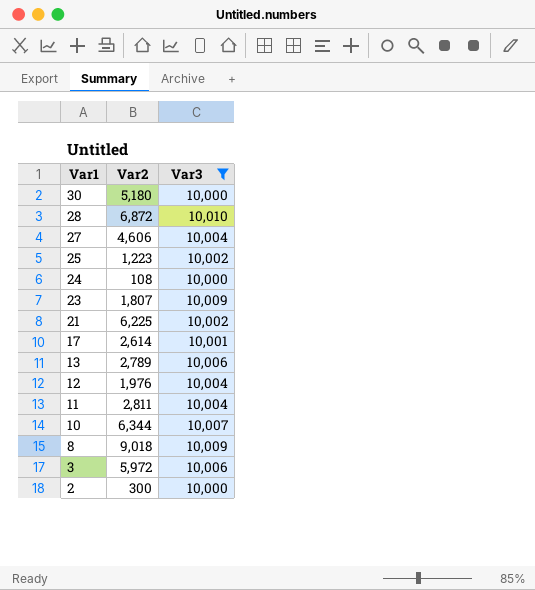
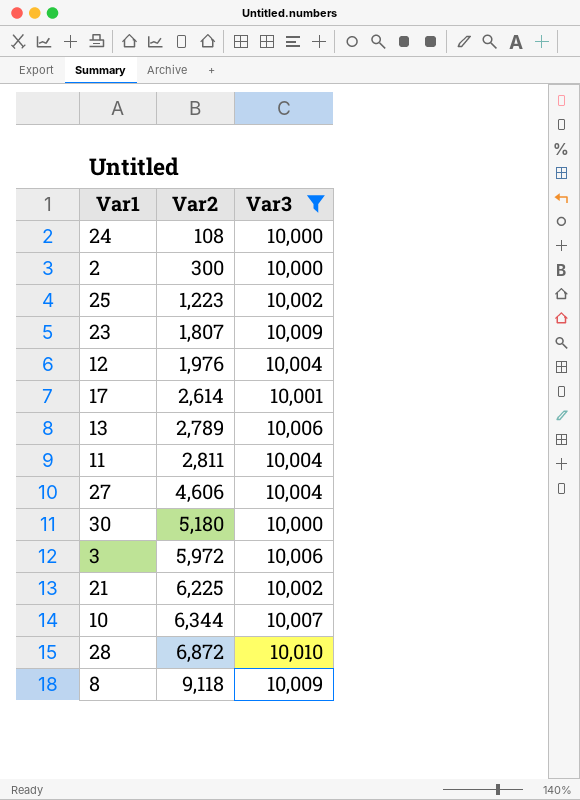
row order: Var1 descending -> Var2 ascending
8 | Var2: 9,018 -> 9,118

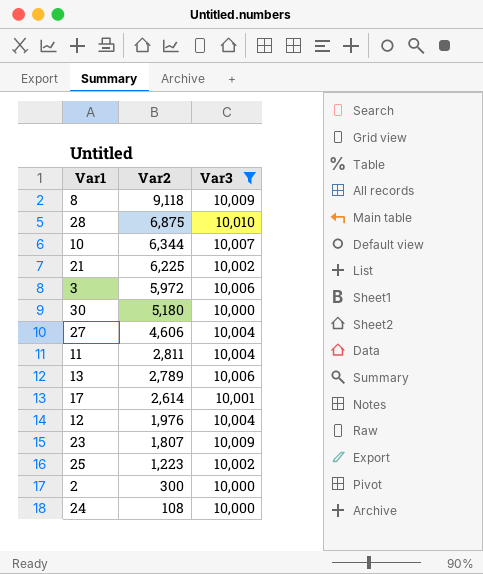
row order: Var2 ascending -> Var2 descending
28 | Var2: 6,872 -> 6,875

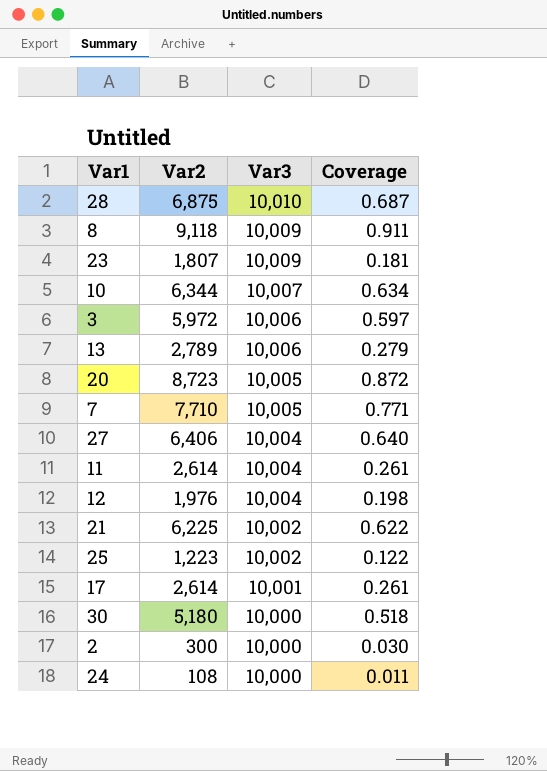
filter: Var3 != 10,005 -> none
row order: Var2 descending -> Var3 descending
column Coverage | formula: none -> [Var2] / [Var3]
27 | Var2: 4,606 -> 6,406
11 | Var2: 2,811 -> 2,614

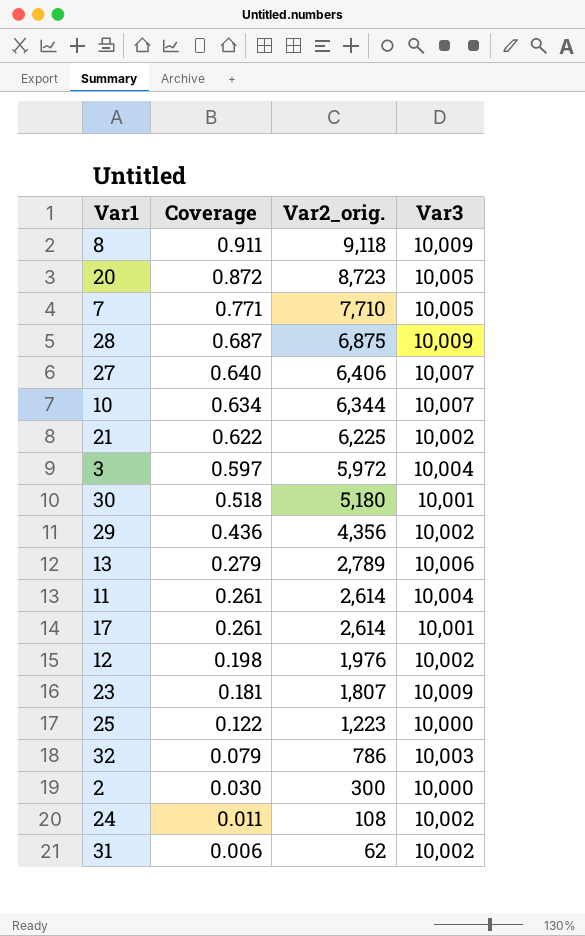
row order: Var3 descending -> Coverage descending
column Coverage | position: 4 -> 2
column name: Var2 -> Var2_orig.
28 | Var3: 10,010 -> 10,009
27 | Var3: 10,004 -> 10,007
3 | Var3: 10,006 -> 10,004
30 | Var3: 10,000 -> 10,001
row 29: none -> 0.436 | 4,356 | 10,002
12 | Var3: 10,004 -> 10,002
25 | Var3: 10,002 -> 10,000
row 32: none -> 0.079 | 786 | 10,003
24 | Var3: 10,000 -> 10,002
row 31: none -> 0.006 | 62 | 10,002

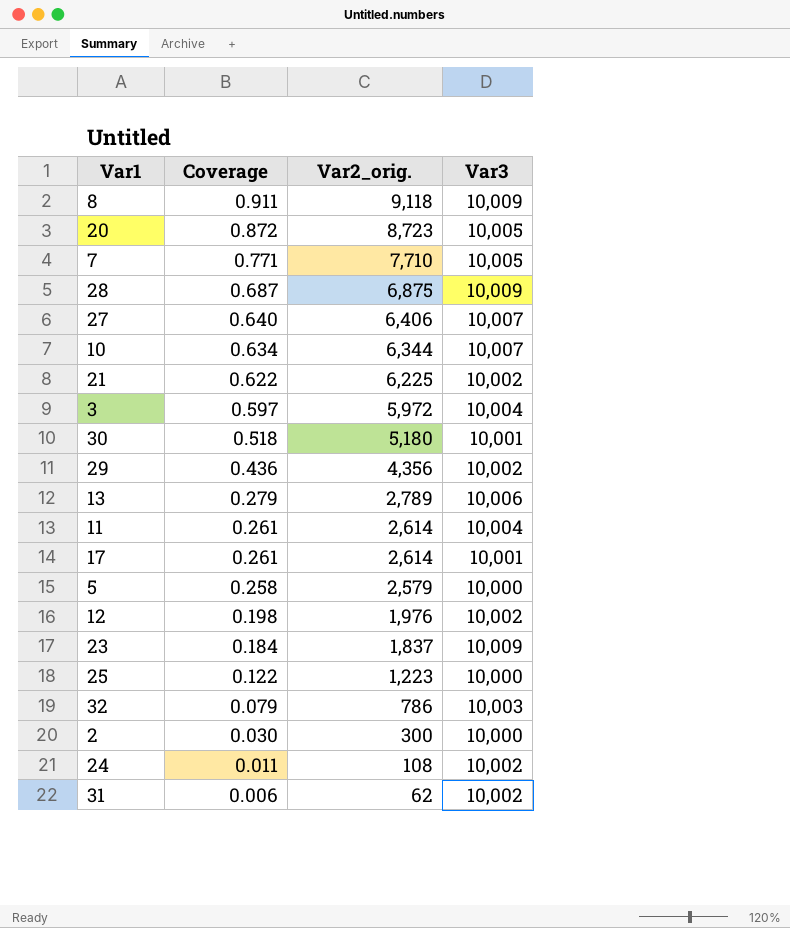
row 5: none -> 0.258 | 2,579 | 10,000
23 | Coverage: 0.181 -> 0.184
23 | Var2_orig.: 1,807 -> 1,837

